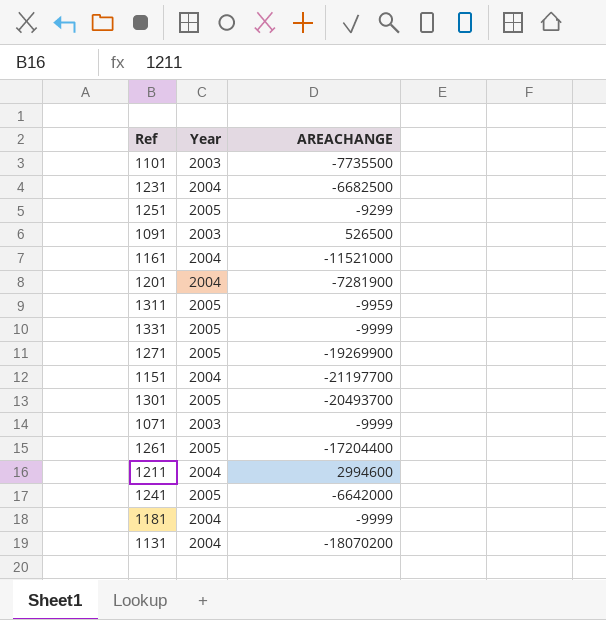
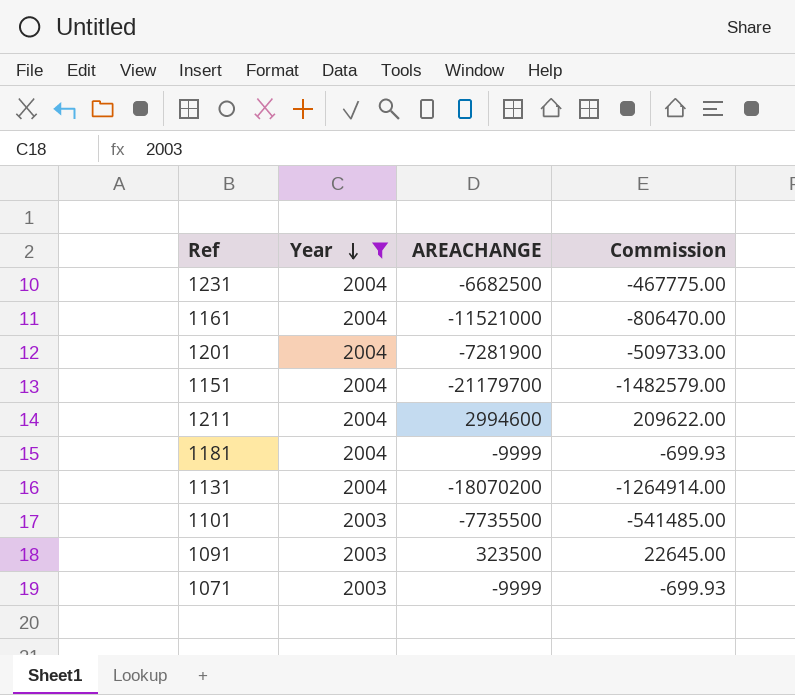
filter: none -> Year != 2005
row order: none -> Year descending
column Commission | formula: none -> [AREACHANGE] * 0.07
1151 | AREACHANGE: -21197700 -> -21179700
1091 | AREACHANGE: 526500 -> 323500

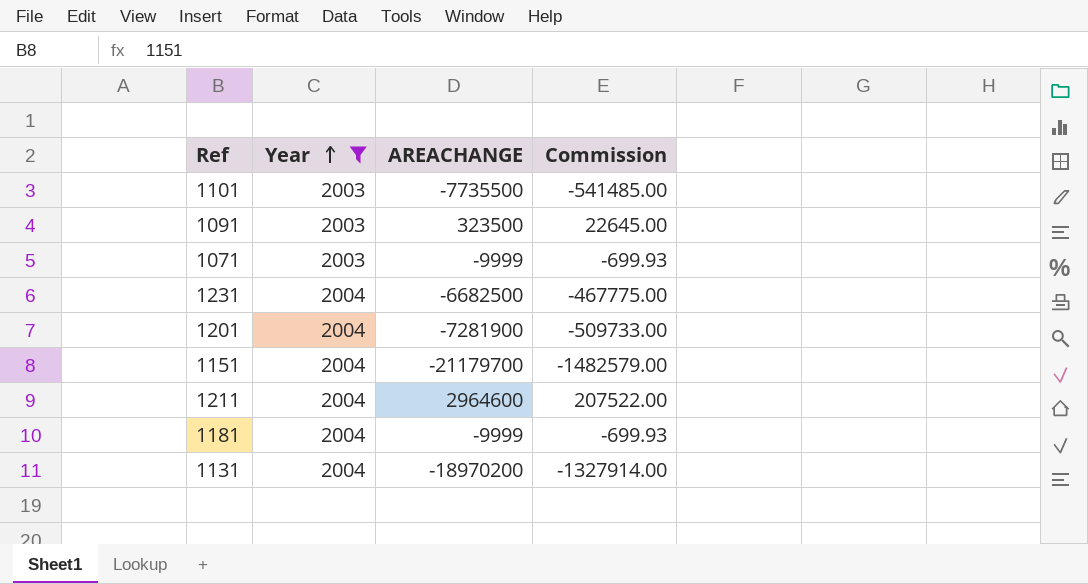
row order: Year descending -> Year ascending
row 1161: 2004 | -11521000 | -806470.00 -> none
1211 | AREACHANGE: 2994600 -> 2964600
1211 | Commission: 209622.00 -> 207522.00
1131 | AREACHANGE: -18070200 -> -18970200
1131 | Commission: -1264914.00 -> -1327914.00

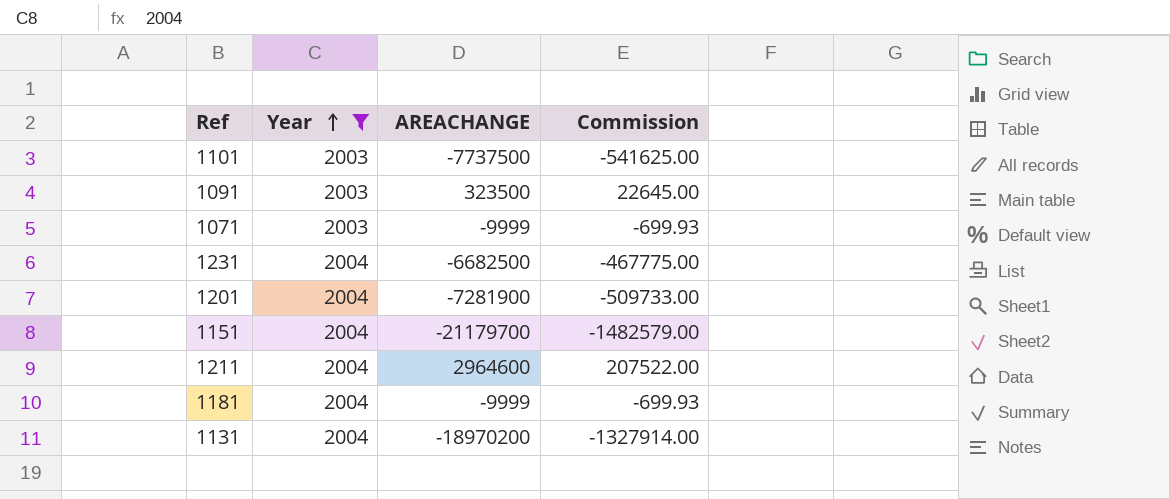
1101 | AREACHANGE: -7735500 -> -7737500
1101 | Commission: -541485.00 -> -541625.00

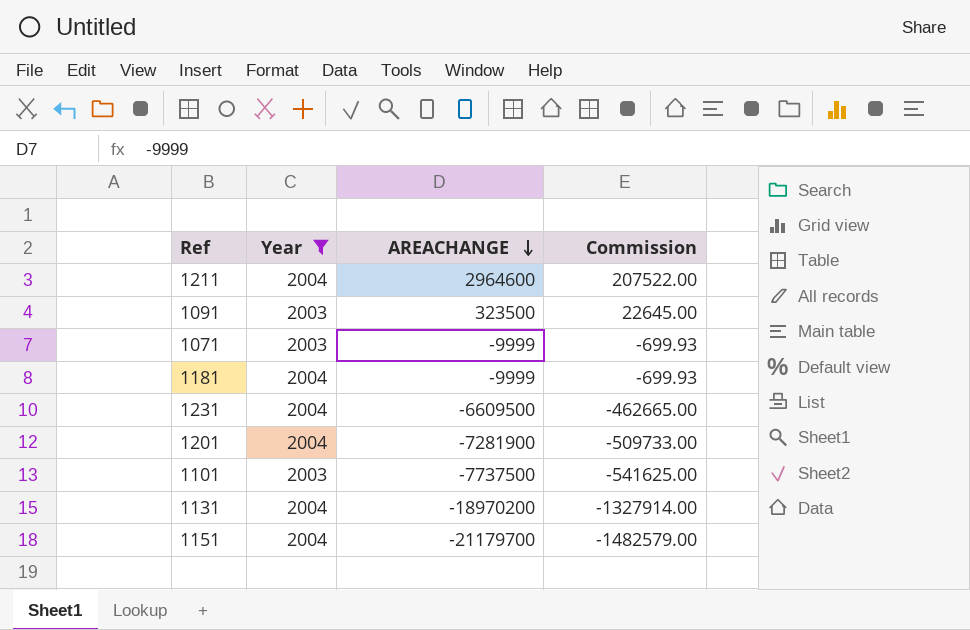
row order: Year ascending -> AREACHANGE descending
1231 | AREACHANGE: -6682500 -> -6609500
1231 | Commission: -467775.00 -> -462665.00

